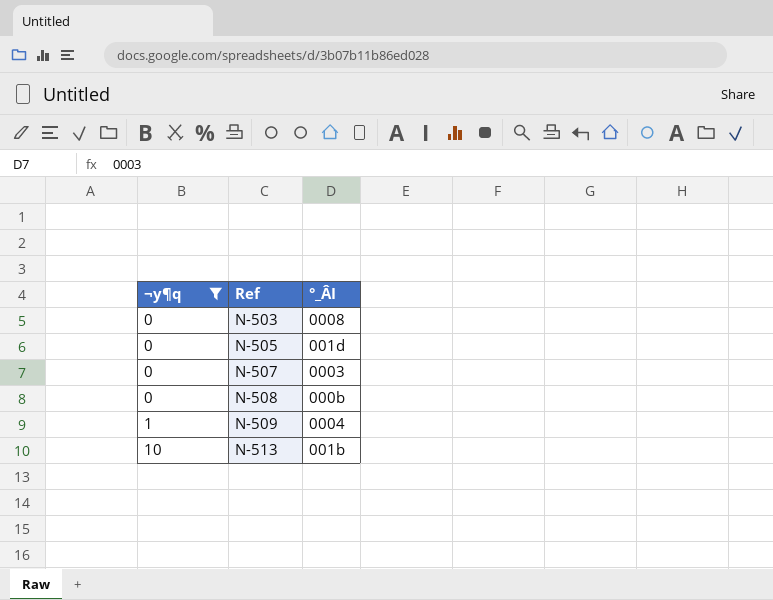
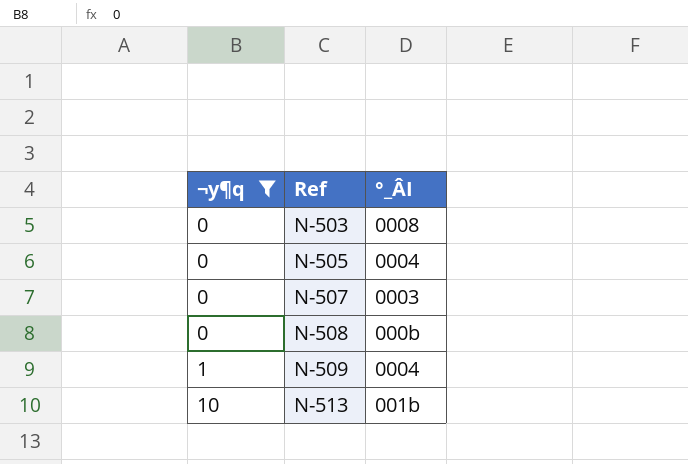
N-505 | °_ÂI: 001d -> 0004

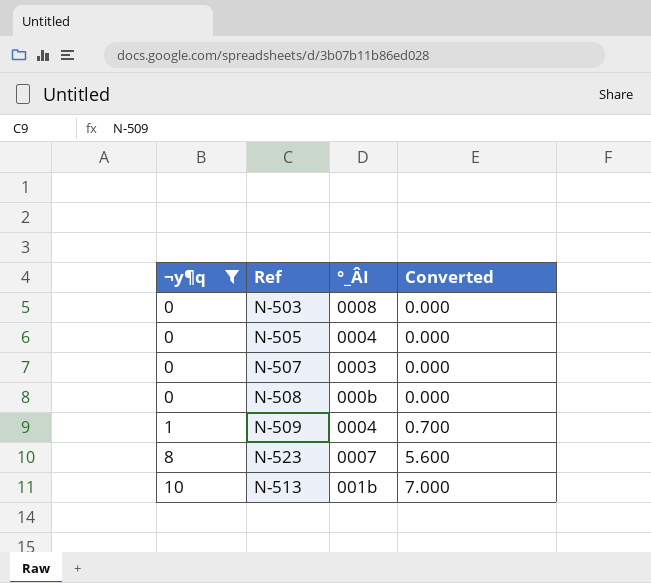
column Converted | formula: none -> [¬y¶q] * 0.7
row N-523: none -> 8 | 0007 | 5.600

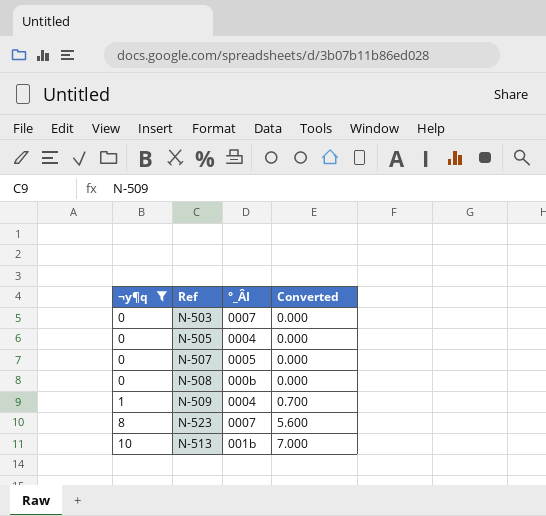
N-503 | °_ÂI: 0008 -> 0007
N-507 | °_ÂI: 0003 -> 0005

